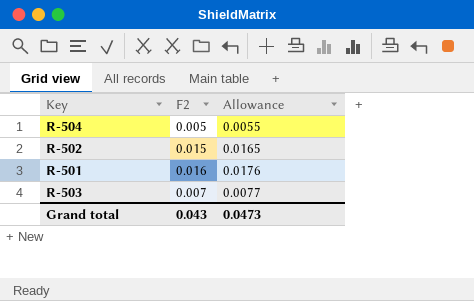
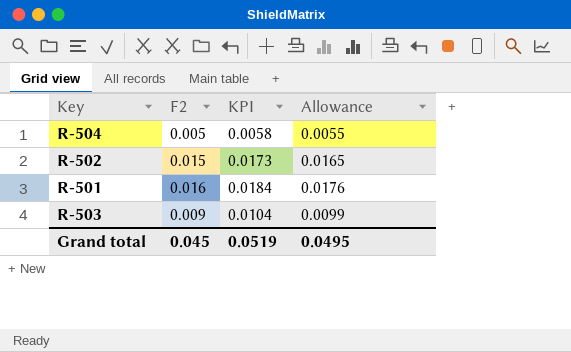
column KPI | formula: none -> [F2] * 1.15
R-503 | F2: 0.007 -> 0.009
R-503 | Allowance: 0.0077 -> 0.0099
Grand total | F2: 0.043 -> 0.045
Grand total | Allowance: 0.0473 -> 0.0495

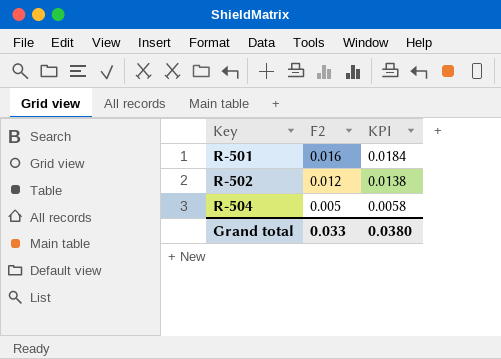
row order: none -> Key ascending
column Allowance | formula: [F2] * 1.1 -> none
row R-503: 0.009 | 0.0104 | 0.0099 -> none
R-502 | F2: 0.015 -> 0.012
R-502 | KPI: 0.0173 -> 0.0138
Grand total | F2: 0.045 -> 0.033
Grand total | KPI: 0.0519 -> 0.0380

